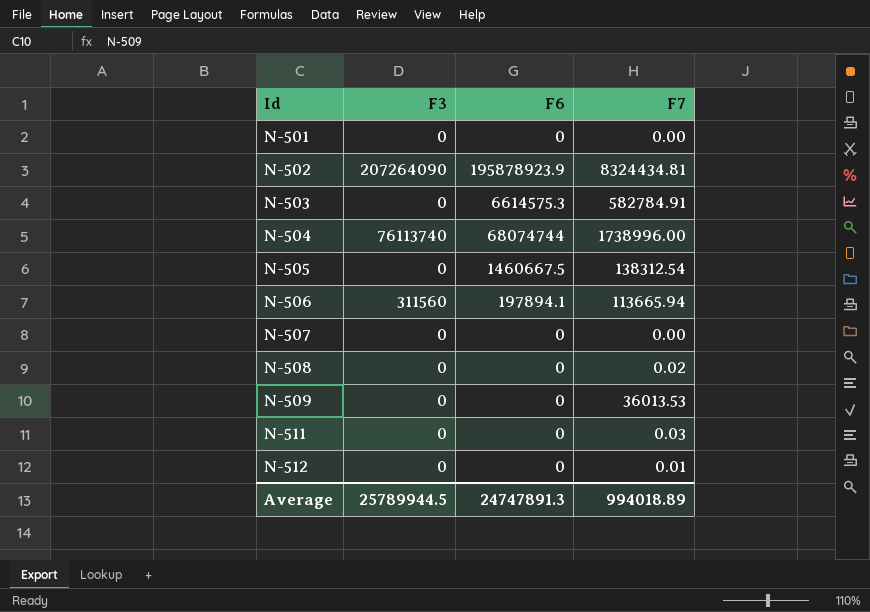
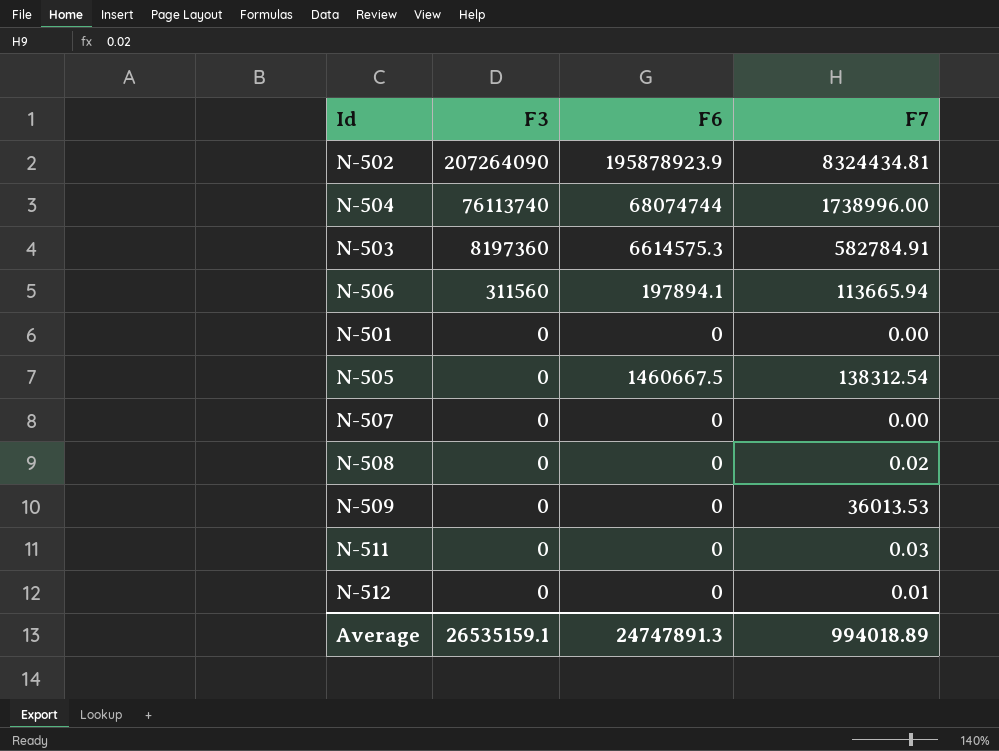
row order: Id ascending -> F3 descending
N-503 | F3: 0 -> 8197360
Average | F3: 25789944.5 -> 26535159.1

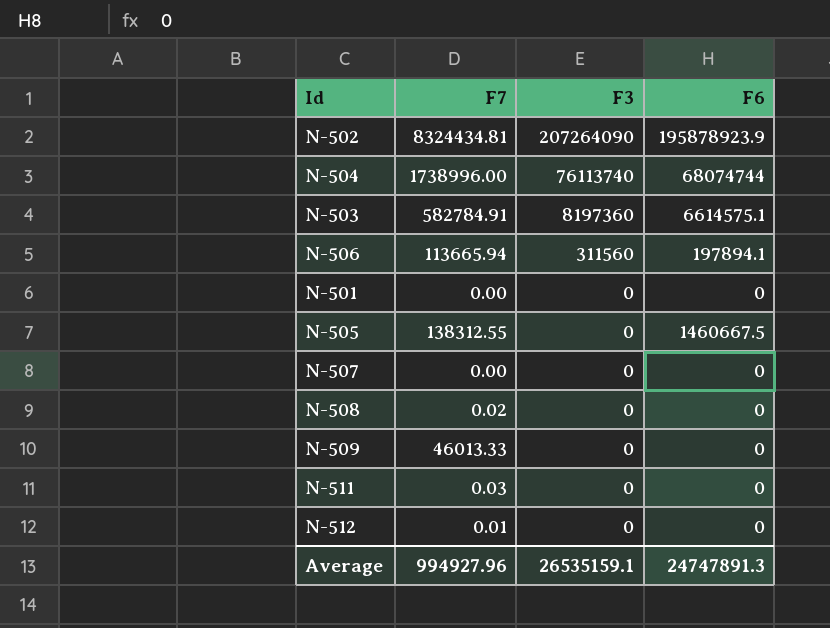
column F7 | position: 4 -> 2
N-503 | F6: 6614575.3 -> 6614575.1
N-505 | F7: 138312.54 -> 138312.55
N-509 | F7: 36013.53 -> 46013.33
Average | F7: 994018.89 -> 994927.96

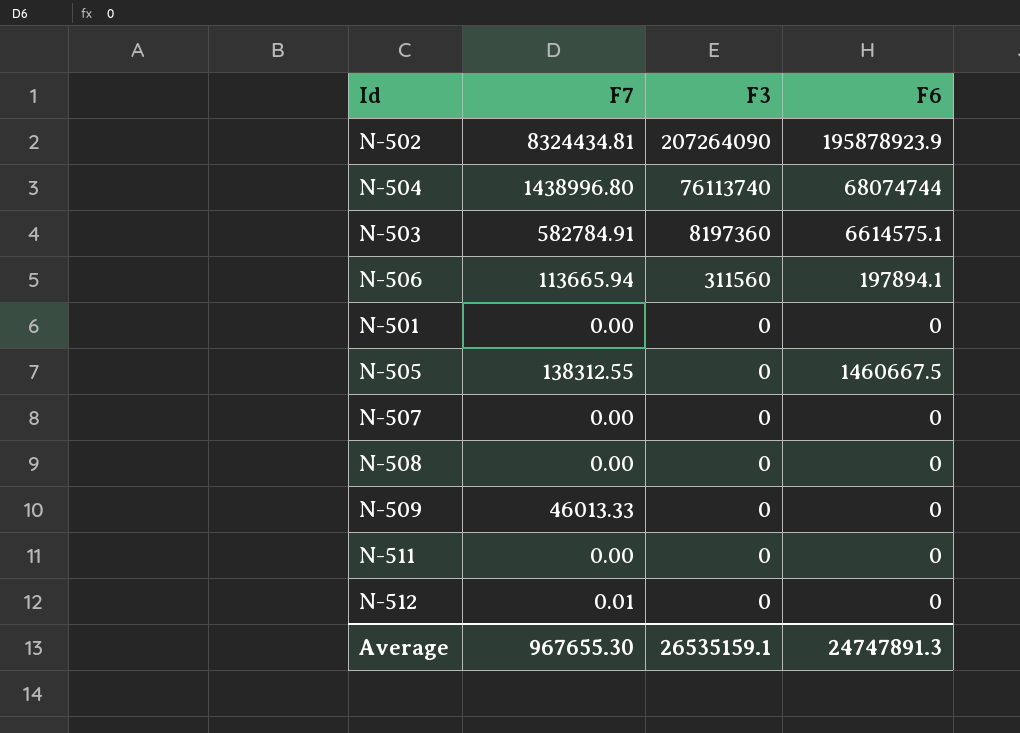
N-504 | F7: 1738996.00 -> 1438996.80
N-508 | F7: 0.02 -> 0.00
N-511 | F7: 0.03 -> 0.00
Average | F7: 994927.96 -> 967655.30

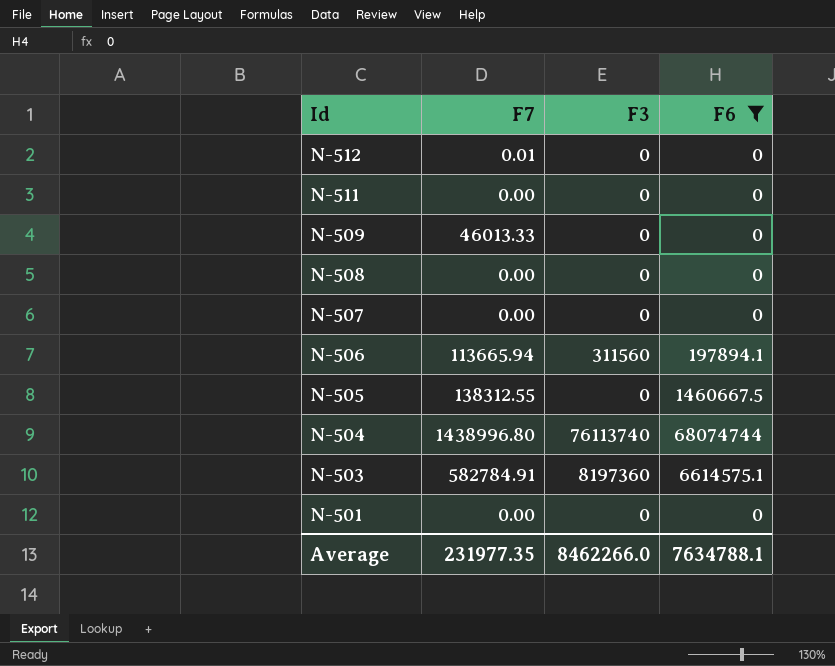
filter: none -> F6 != 195878923.9
row order: F3 descending -> Id descending
Average | F7: 967655.30 -> 231977.35
Average | F3: 26535159.1 -> 8462266.0
Average | F6: 24747891.3 -> 7634788.1

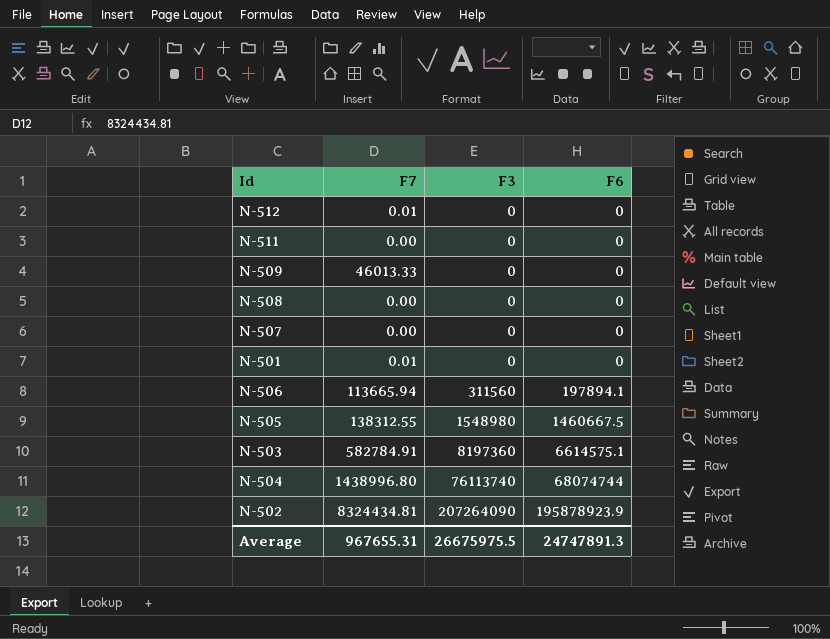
filter: F6 != 195878923.9 -> none
row order: Id descending -> F3 ascending
N-501 | F7: 0.00 -> 0.01
N-505 | F3: 0 -> 1548980
Average | F7: 231977.35 -> 967655.31
Average | F3: 8462266.0 -> 26675975.5
Average | F6: 7634788.1 -> 24747891.3

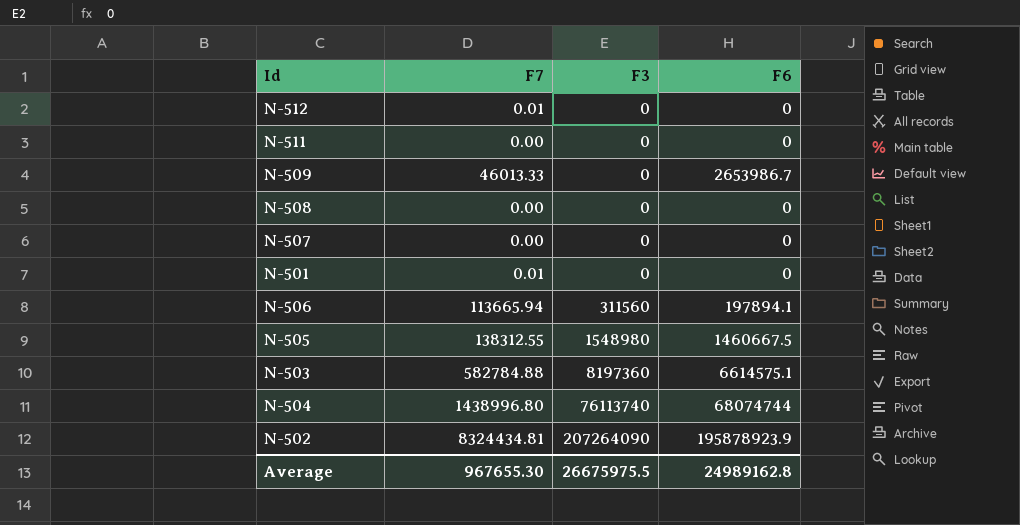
N-509 | F6: 0 -> 2653986.7
N-503 | F7: 582784.91 -> 582784.88
Average | F7: 967655.31 -> 967655.30
Average | F6: 24747891.3 -> 24989162.8

